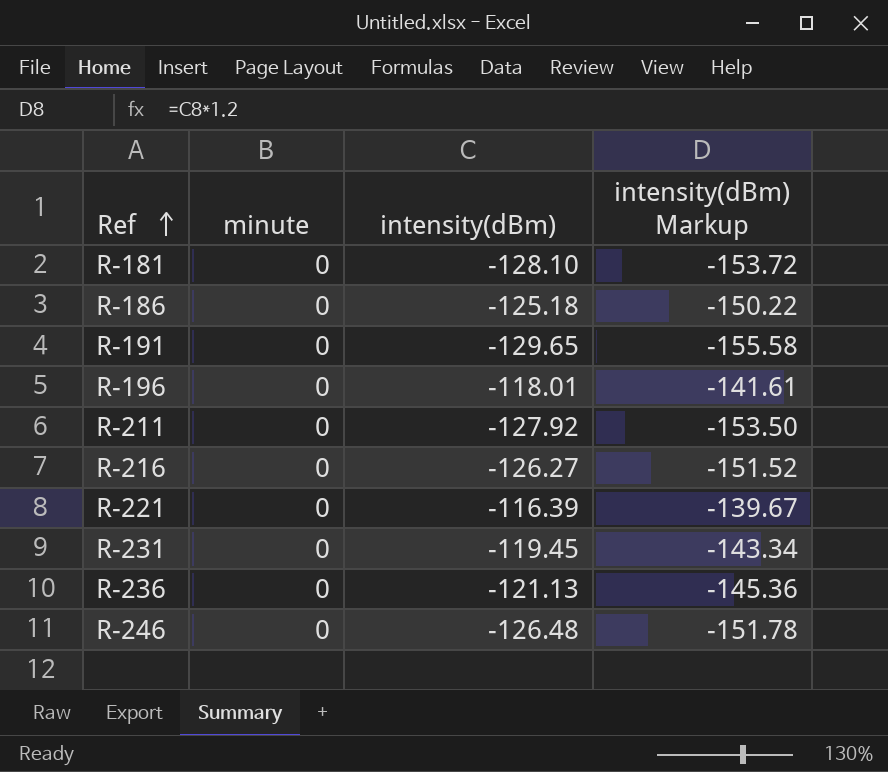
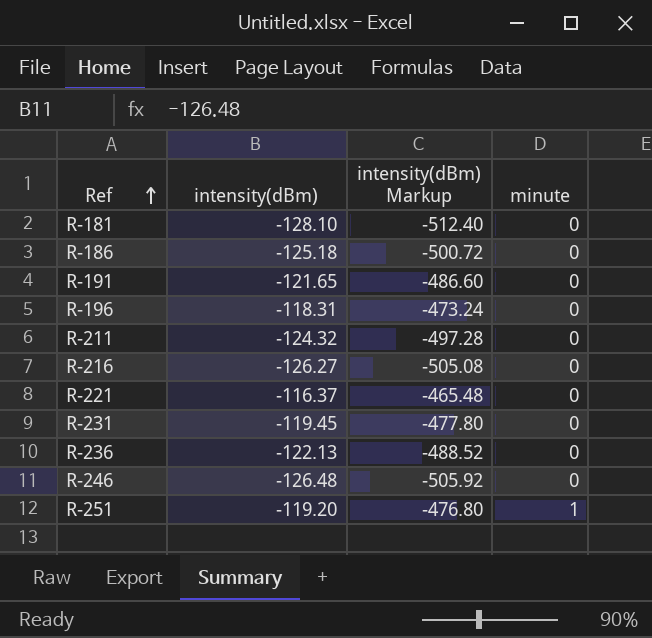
column intensity(dBm) Markup | formula: [intensity(dBm)] * 1.2 -> [intensity(dBm)] * 4
column minute | position: 2 -> 4
R-191 | intensity(dBm): -129.65 -> -121.65
R-196 | intensity(dBm): -118.01 -> -118.31
R-211 | intensity(dBm): -127.92 -> -124.32
R-221 | intensity(dBm): -116.39 -> -116.37
R-236 | intensity(dBm): -121.13 -> -122.13
row R-251: none -> -119.20 | -476.80 | 1

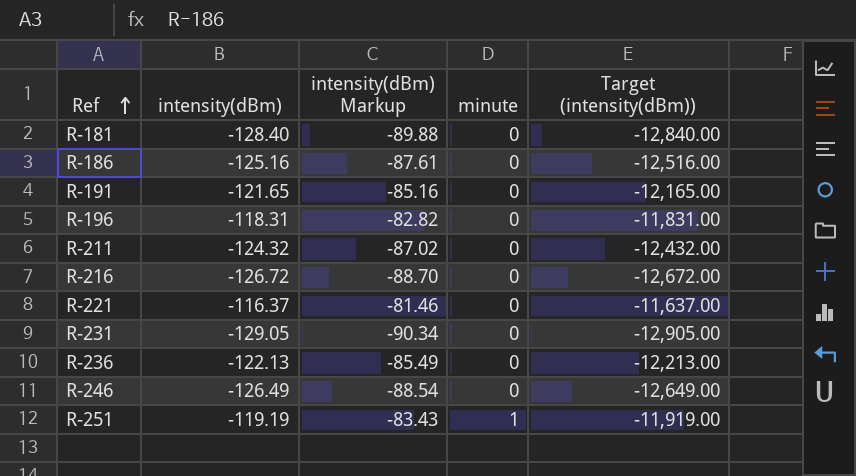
column intensity(dBm) Markup | formula: [intensity(dBm)] * 4 -> [intensity(dBm)] * 0.7
column Target (intensity(dBm)) | formula: none -> [intensity(dBm)] * 100
R-181 | intensity(dBm): -128.10 -> -128.40
R-186 | intensity(dBm): -125.18 -> -125.16
R-216 | intensity(dBm): -126.27 -> -126.72
R-231 | intensity(dBm): -119.45 -> -129.05
R-246 | intensity(dBm): -126.48 -> -126.49
R-251 | intensity(dBm): -119.20 -> -119.19

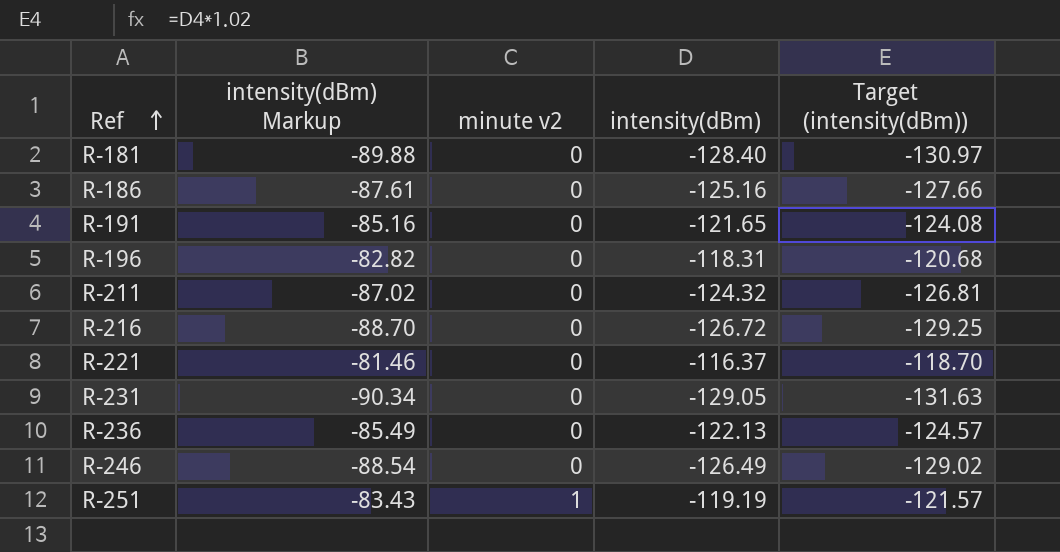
column name: minute -> minute v2
column intensity(dBm) | position: 2 -> 4
column Target (intensity(dBm)) | formula: [intensity(dBm)] * 100 -> [intensity(dBm)] * 1.02

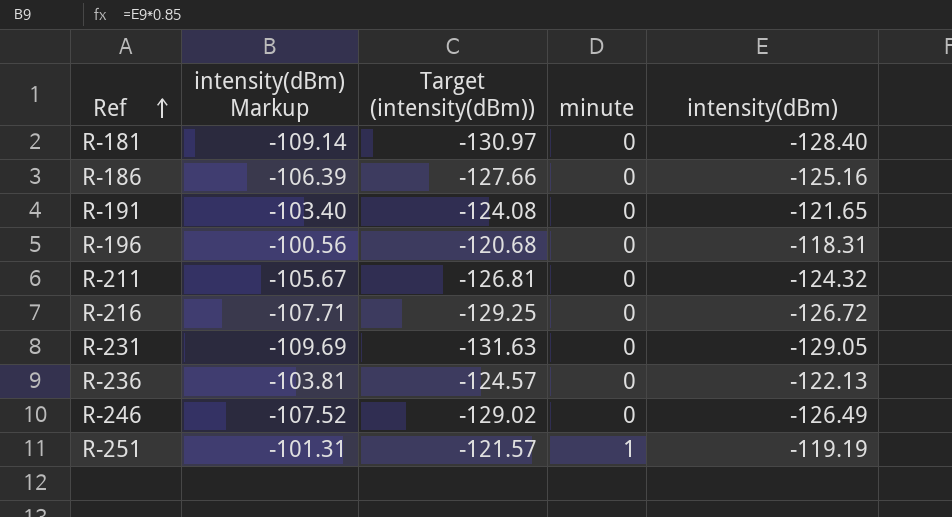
column intensity(dBm) Markup | formula: [intensity(dBm)] * 0.7 -> [intensity(dBm)] * 0.85
column Target (intensity(dBm)) | position: 5 -> 3
column name: minute v2 -> minute
row R-221: -81.46 | 0 | -116.37 | -118.70 -> none

